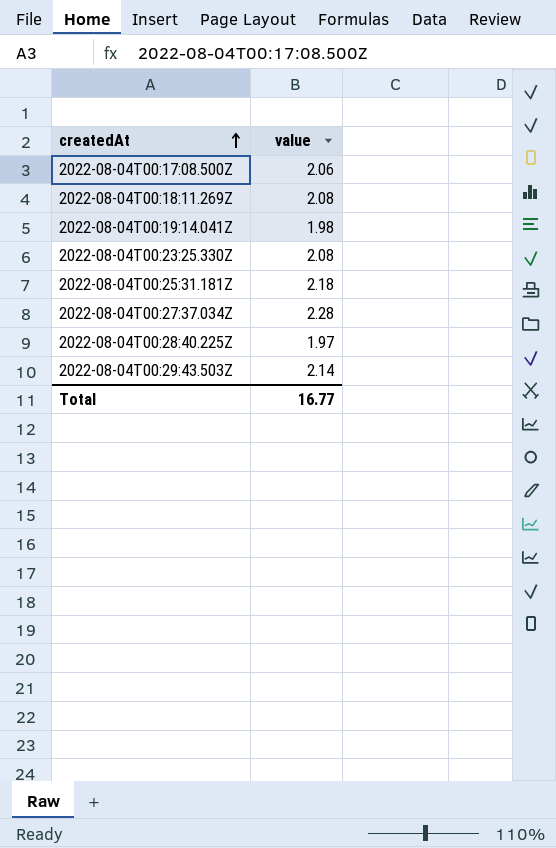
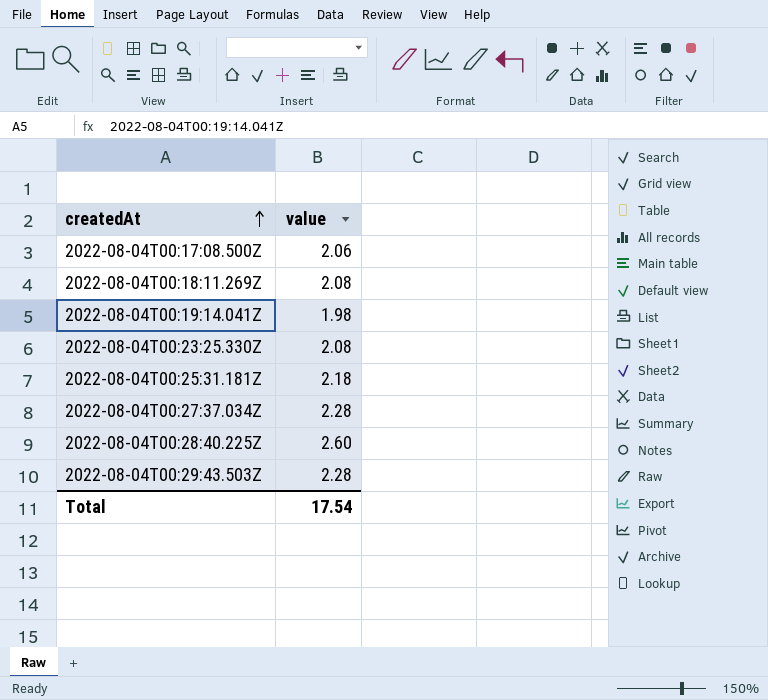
2022-08-04T00:28:40.225Z | value: 1.97 -> 2.60
2022-08-04T00:29:43.503Z | value: 2.14 -> 2.28
Total | value: 16.77 -> 17.54

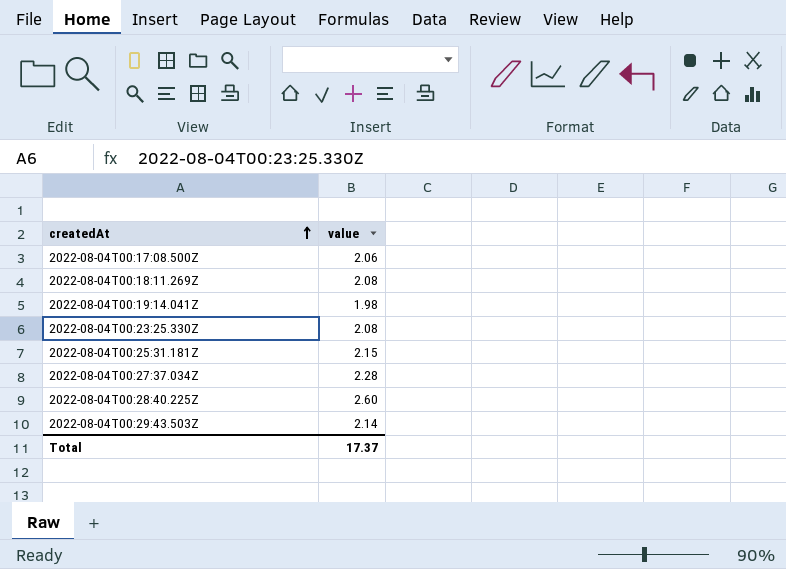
2022-08-04T00:25:31.181Z | value: 2.18 -> 2.15
2022-08-04T00:29:43.503Z | value: 2.28 -> 2.14
Total | value: 17.54 -> 17.37

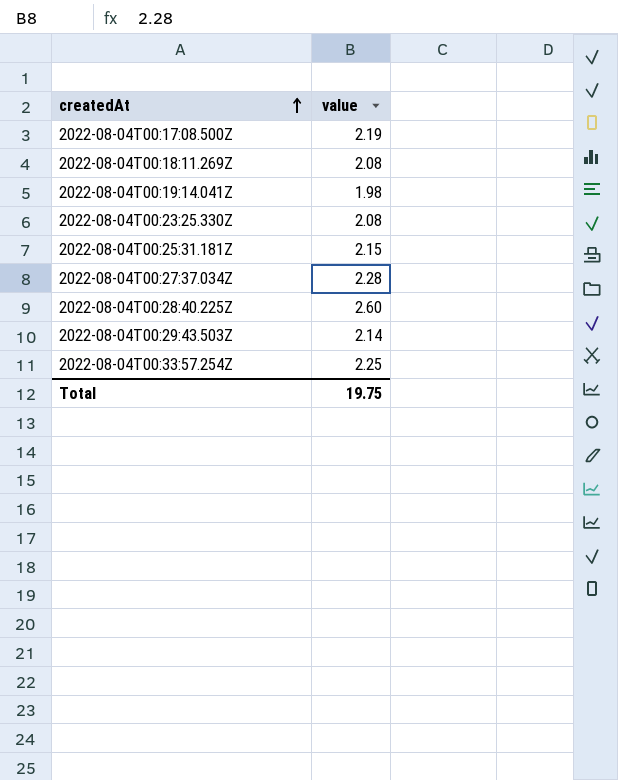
2022-08-04T00:17:08.500Z | value: 2.06 -> 2.19
row 2022-08-04T00:33:57.254Z: none -> 2.25
Total | value: 17.37 -> 19.75

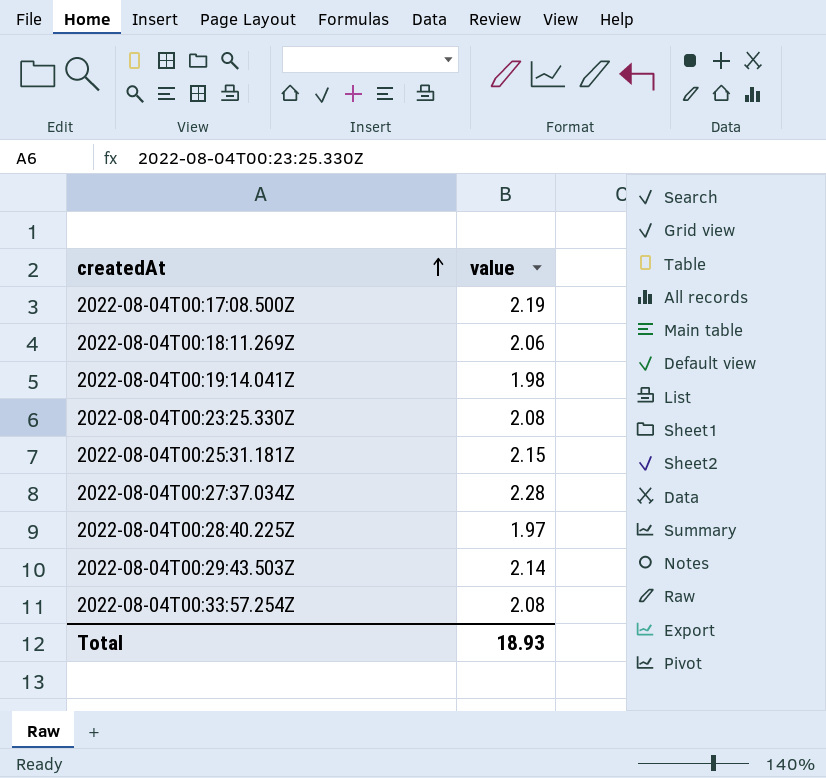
2022-08-04T00:18:11.269Z | value: 2.08 -> 2.06
2022-08-04T00:28:40.225Z | value: 2.60 -> 1.97
2022-08-04T00:33:57.254Z | value: 2.25 -> 2.08
Total | value: 19.75 -> 18.93

